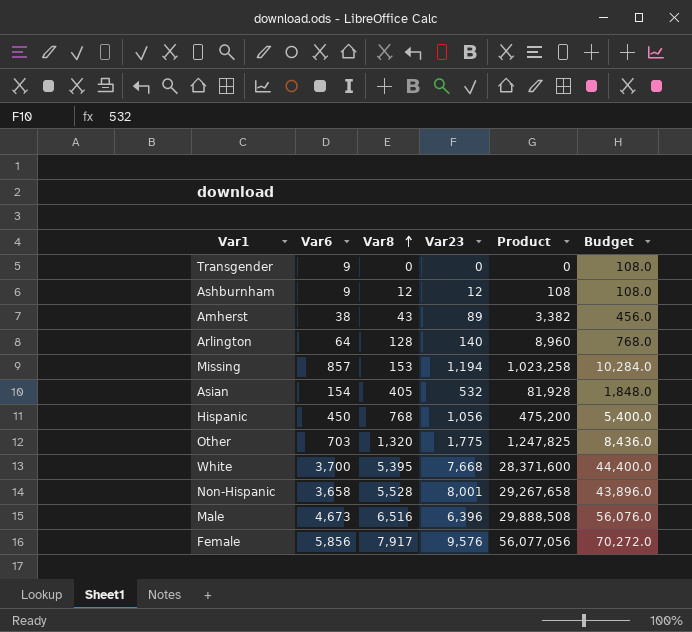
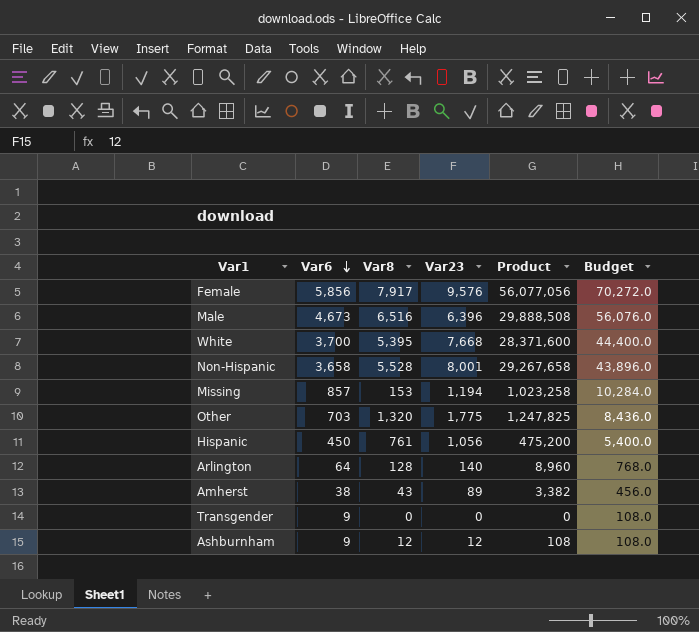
row order: Var8 ascending -> Var6 descending
row Asian: 154 | 405 | 532 | 81,928 | 1,848.0 -> none
Hispanic | Var8: 768 -> 761

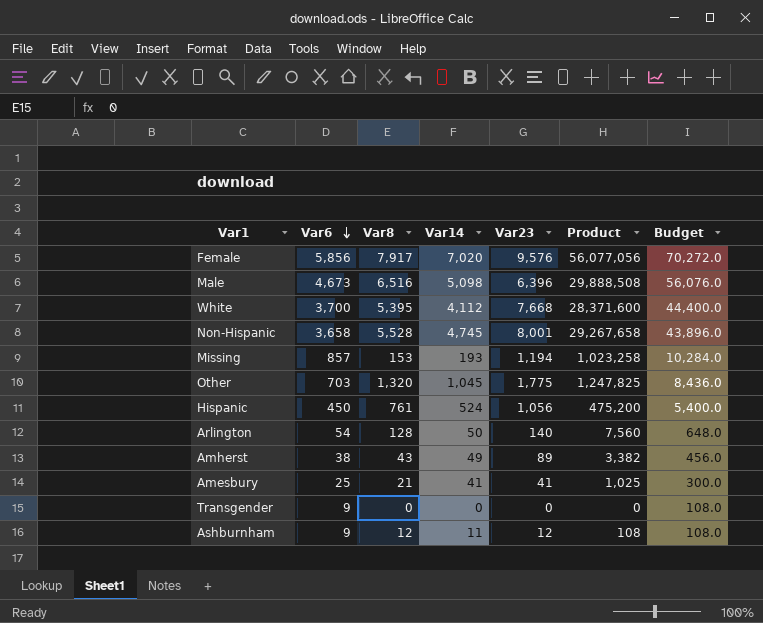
column Var14 | position: none -> 4
Arlington | Var6: 64 -> 54
Arlington | Product: 8,960 -> 7,560
Arlington | Budget: 768.0 -> 648.0
row Amesbury: none -> 25 | 21 | 41 | 41 | 1,025 | 300.0

